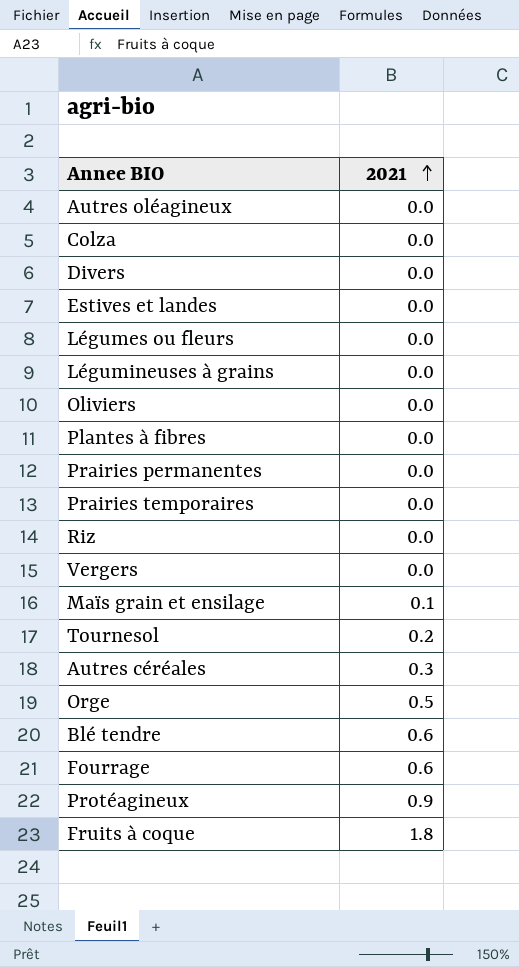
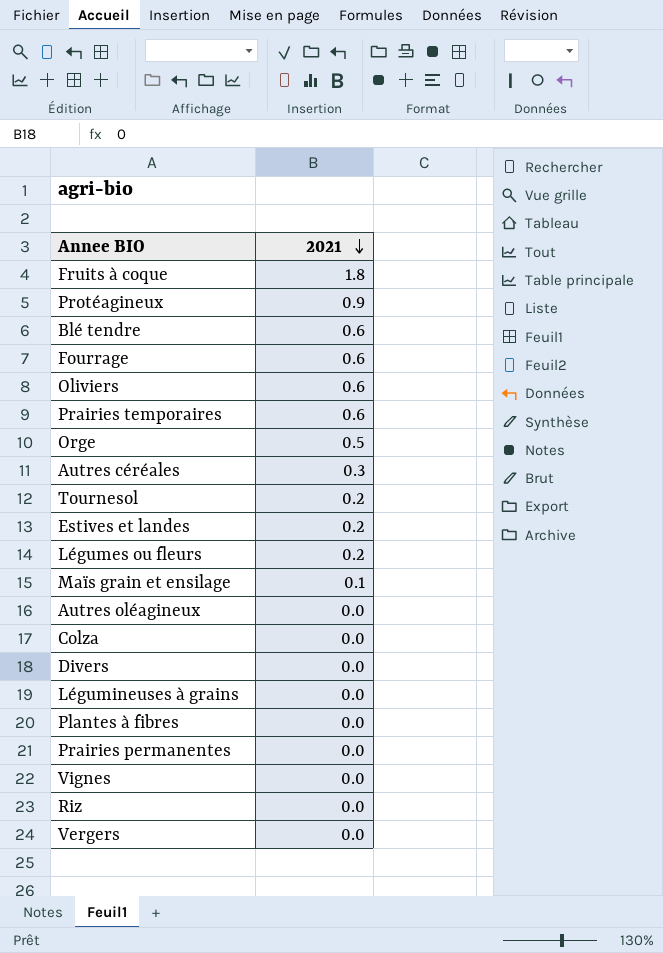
row order: 2021 ascending -> 2021 descending
Oliviers | 2021: 0.0 -> 0.6
Prairies temporaires | 2021: 0.0 -> 0.6
Estives et landes | 2021: 0.0 -> 0.2
Légumes ou fleurs | 2021: 0.0 -> 0.2
row Vignes: none -> 0.0

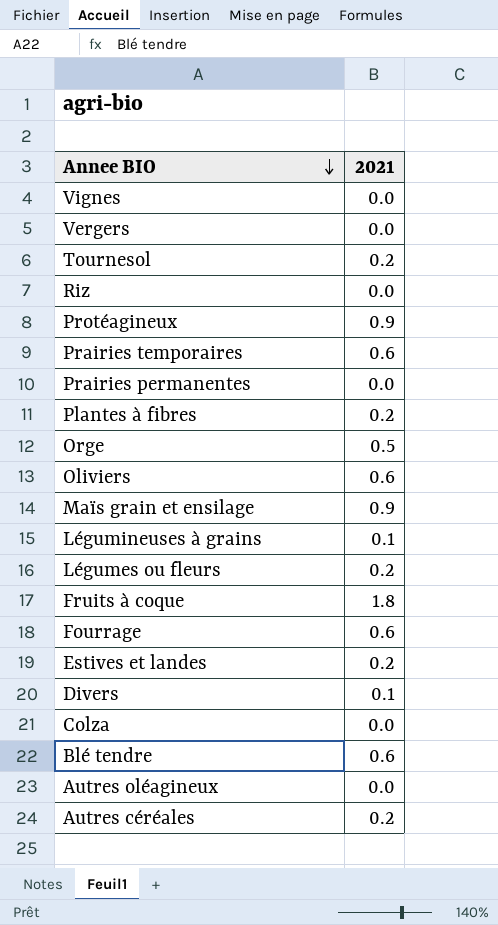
row order: 2021 descending -> Annee BIO descending
Plantes à fibres | 2021: 0.0 -> 0.2
Maïs grain et ensilage | 2021: 0.1 -> 0.9
Légumineuses à grains | 2021: 0.0 -> 0.1
Divers | 2021: 0.0 -> 0.1
Autres céréales | 2021: 0.3 -> 0.2

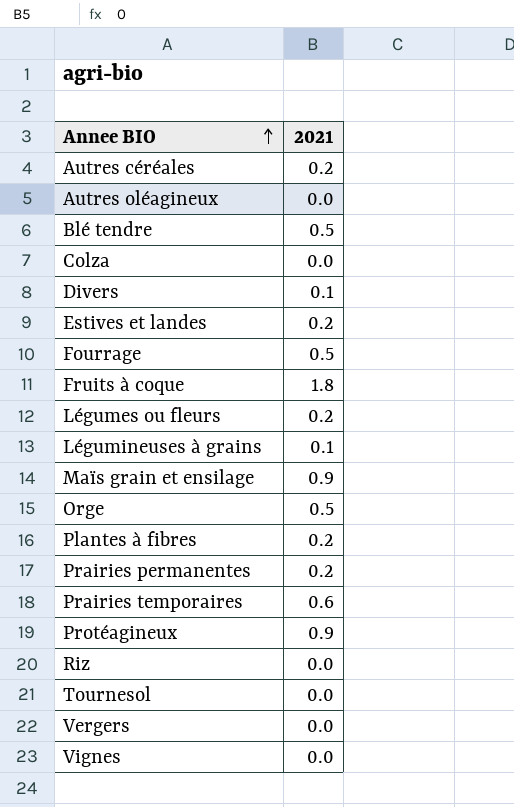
row order: Annee BIO descending -> Annee BIO ascending
row Oliviers: 0.6 -> none
Blé tendre | 2021: 0.6 -> 0.5
Fourrage | 2021: 0.6 -> 0.5
Prairies permanentes | 2021: 0.0 -> 0.2
Tournesol | 2021: 0.2 -> 0.0

